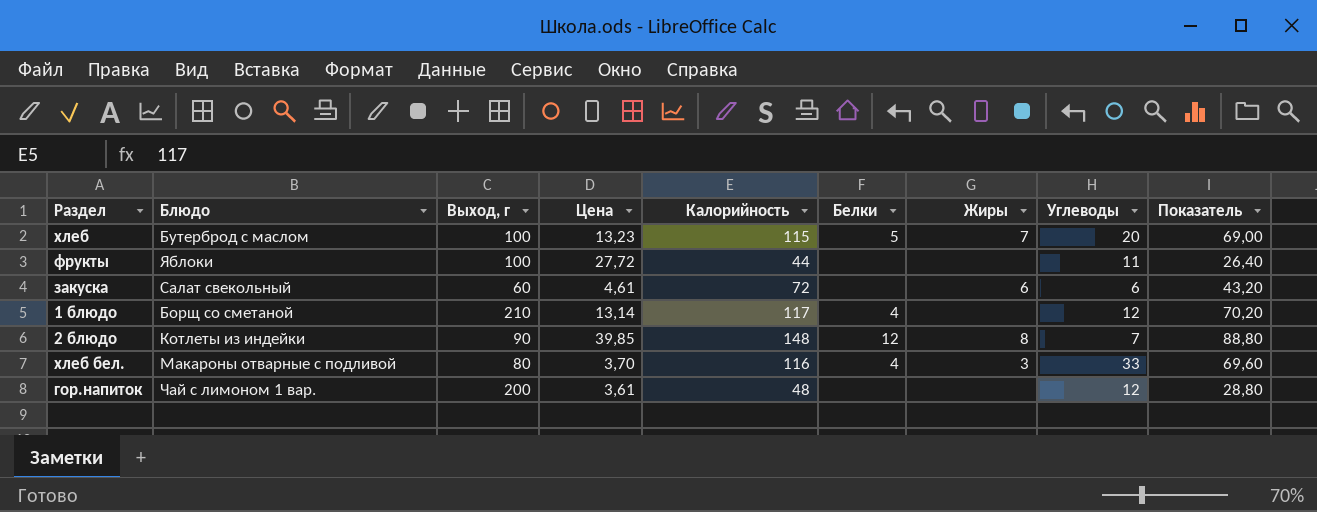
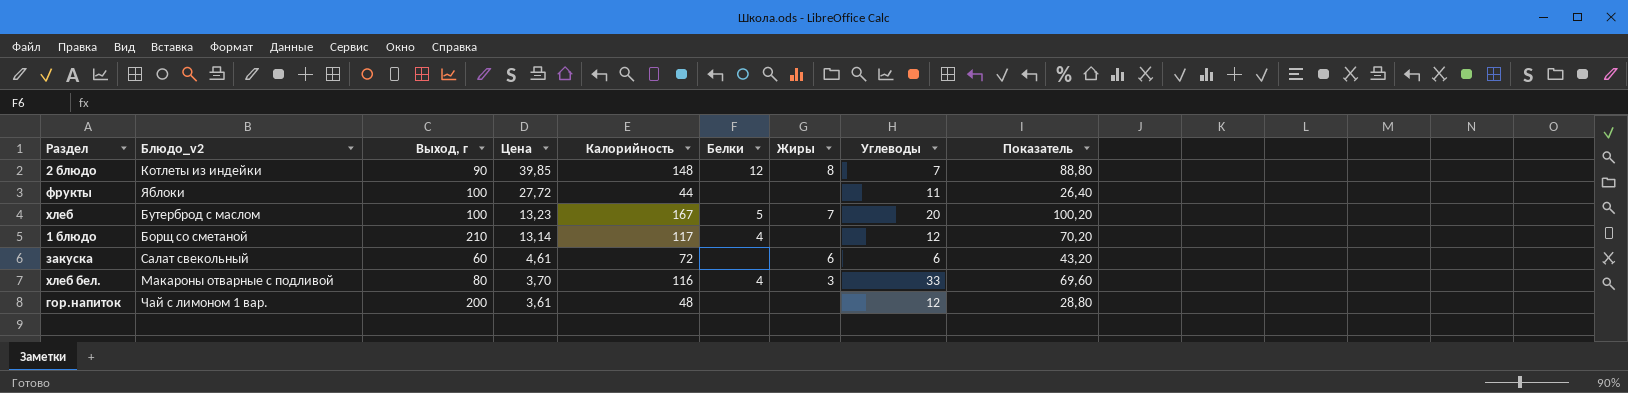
row order: none -> Цена descending
column name: Блюдо -> Блюдо_v2
хлеб | Калорийность: 115 -> 167
хлеб | Показатель: 69,00 -> 100,20

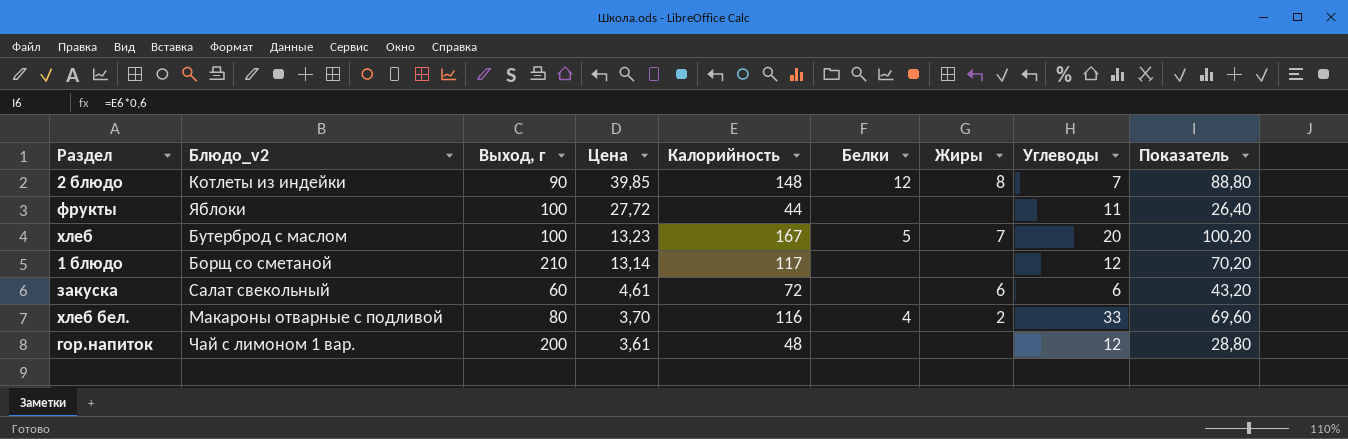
1 блюдо | Белки: 4 -> none
хлеб бел. | Жиры: 3 -> 2

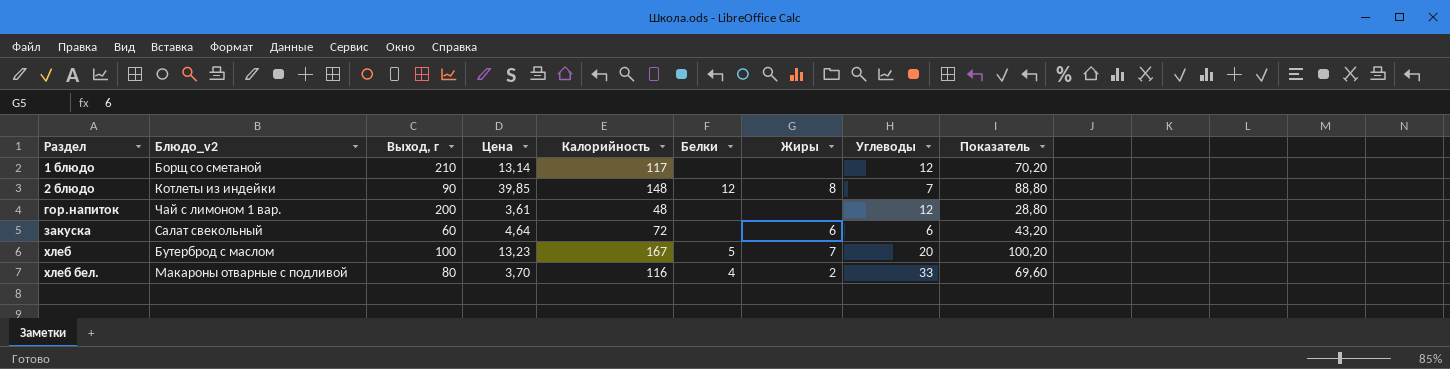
row order: Цена descending -> Раздел ascending
row фрукты: Яблоки | 100 | 27,72 | 44 | none | none | 11 | 26,40 -> none
закуска | Цена: 4,61 -> 4,64

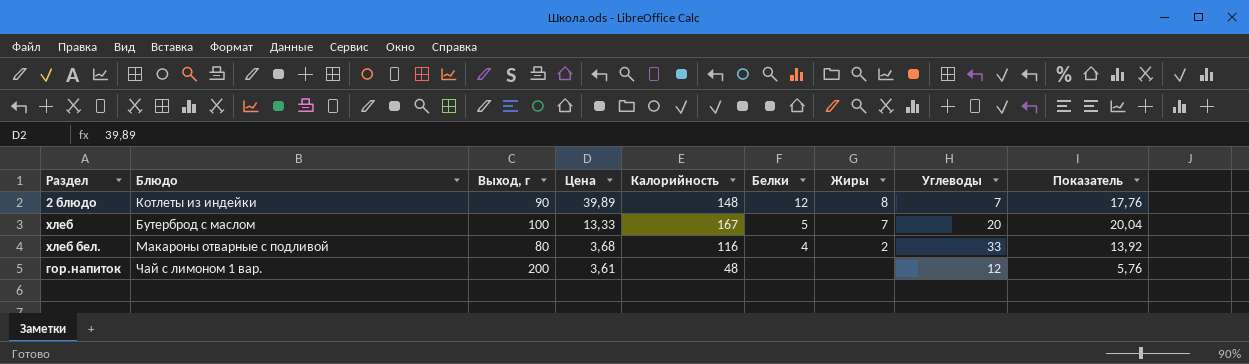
row order: Раздел ascending -> Цена descending
column name: Блюдо_v2 -> Блюдо
column Показатель | formula: [Калорийность] * 0,6 -> [Калорийность] * 0,12
row 1 блюдо: Борщ со сметаной | 210 | 13,14 | 117 | none | none | 12 | 70,20 -> none
row закуска: Салат свекольный | 60 | 4,64 | 72 | none | 6 | 6 | 43,20 -> none
2 блюдо | Цена: 39,85 -> 39,89
хлеб | Цена: 13,23 -> 13,33
хлеб бел. | Цена: 3,70 -> 3,68

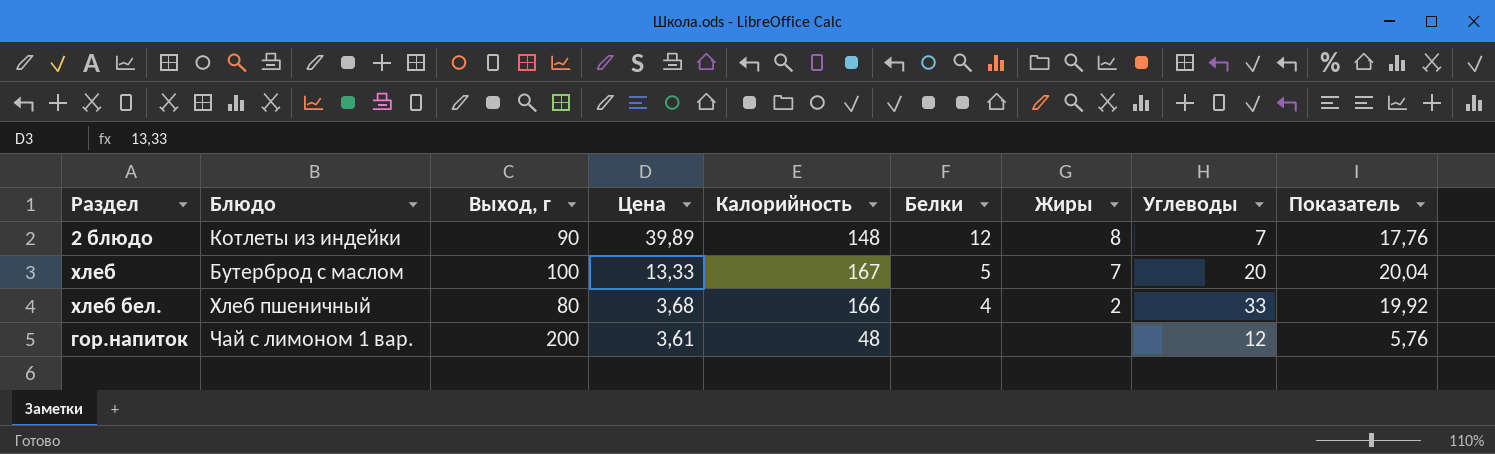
хлеб бел. | Блюдо: Макароны отварные с подливой -> Хлеб пшеничный
хлеб бел. | Калорийность: 116 -> 166
хлеб бел. | Показатель: 13,92 -> 19,92

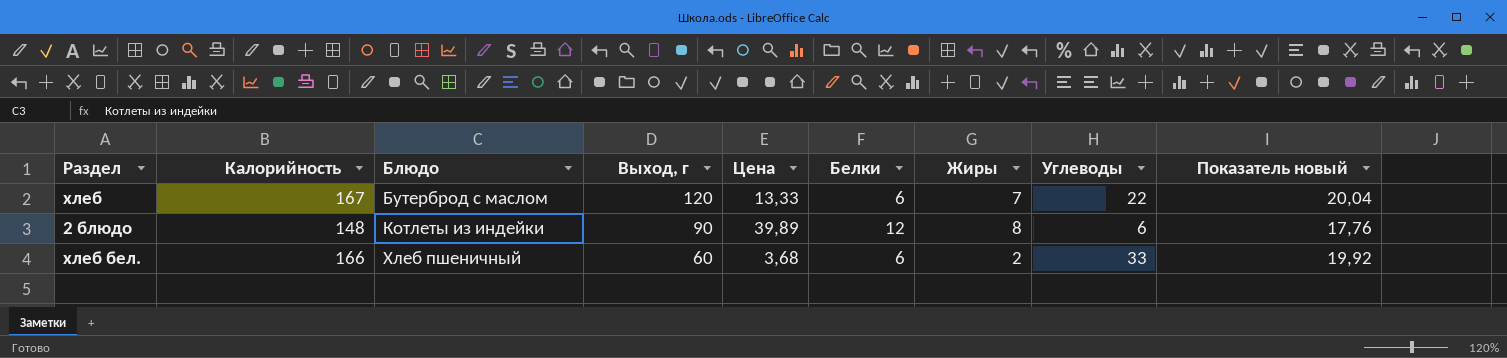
row order: Цена descending -> Блюдо ascending
column Калорийность | position: 5 -> 2
column name: Показатель -> Показатель новый
row гор.напиток: Чай с лимоном 1 вар. | 200 | 3,61 | 48 | none | none | 12 | 5,76 -> none
хлеб | Выход, г: 100 -> 120
хлеб | Белки: 5 -> 6
хлеб | Углеводы: 20 -> 22
2 блюдо | Углеводы: 7 -> 6
хлеб бел. | Выход, г: 80 -> 60
хлеб бел. | Белки: 4 -> 6

